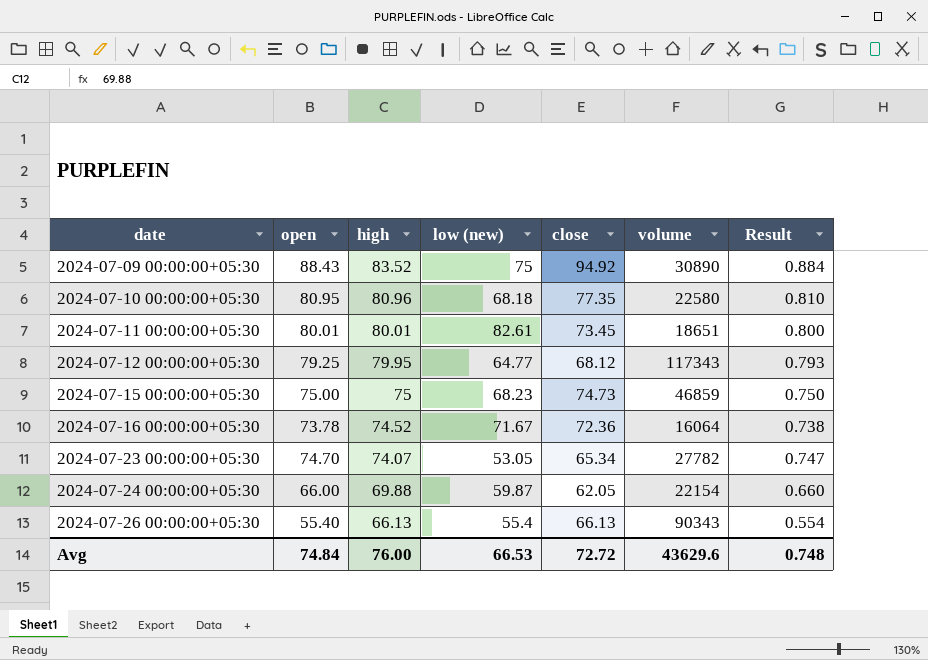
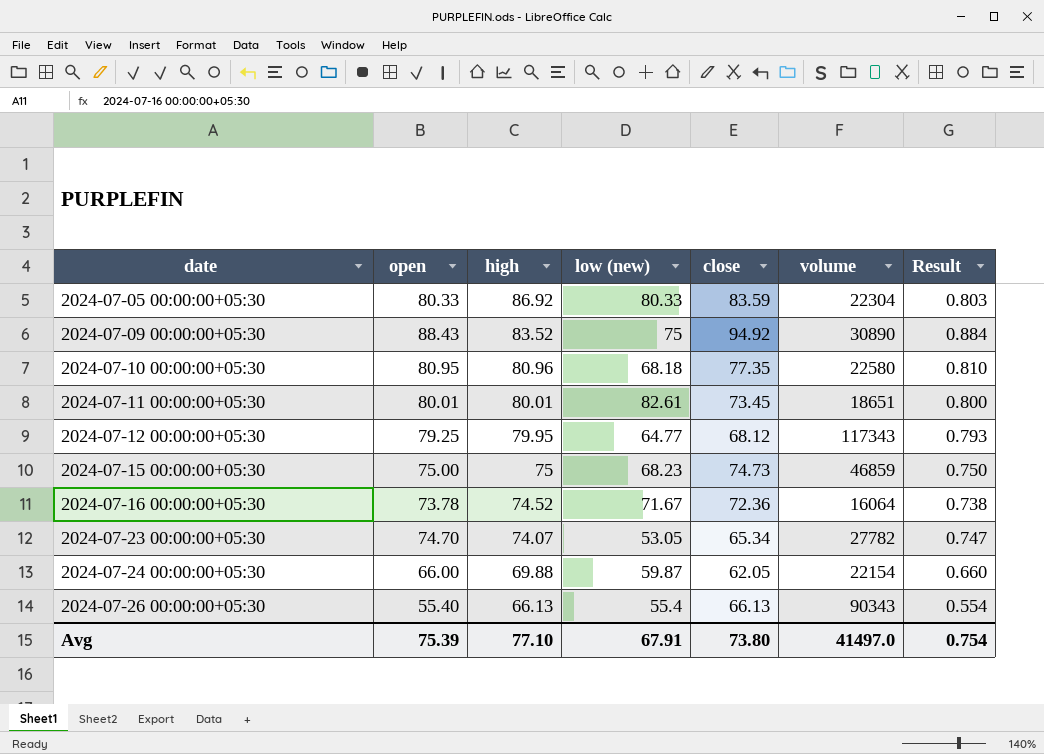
row 2024-07-05 00:00:00+05:30: none -> 80.33 | 86.92 | 80.33 | 83.59 | 22304 | 0.803
Avg | open: 74.84 -> 75.39
Avg | high: 76.00 -> 77.10
Avg | low (new): 66.53 -> 67.91
Avg | close: 72.72 -> 73.80
Avg | volume: 43629.6 -> 41497.0
Avg | Result: 0.748 -> 0.754

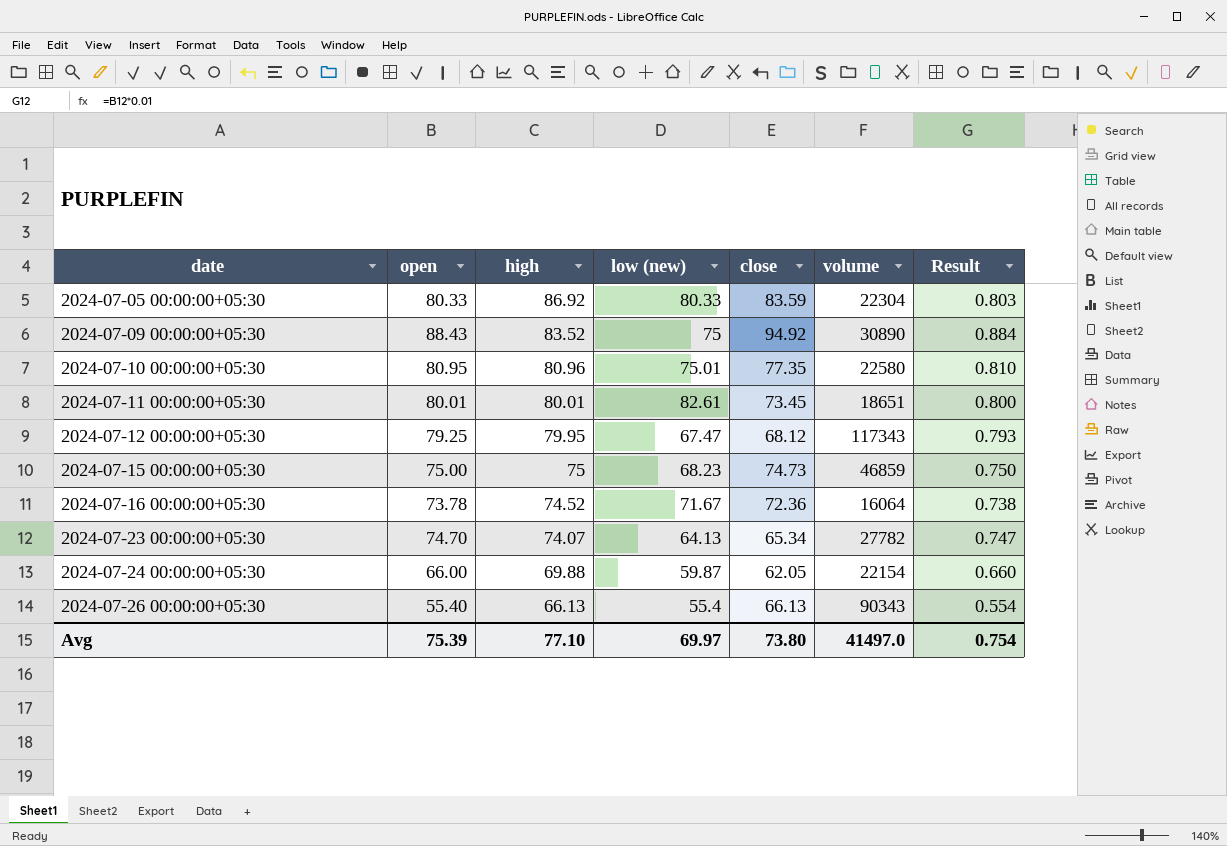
2024-07-10 00:00:00+05:30 | low (new): 68.18 -> 75.01
2024-07-12 00:00:00+05:30 | low (new): 64.77 -> 67.47
2024-07-23 00:00:00+05:30 | low (new): 53.05 -> 64.13
Avg | low (new): 67.91 -> 69.97

